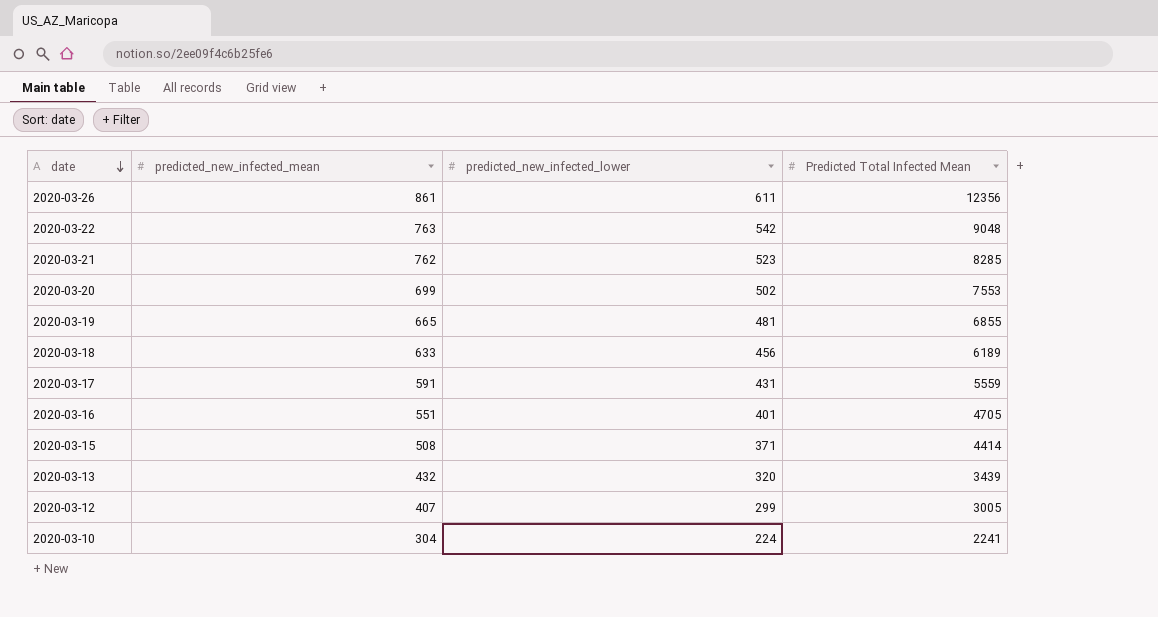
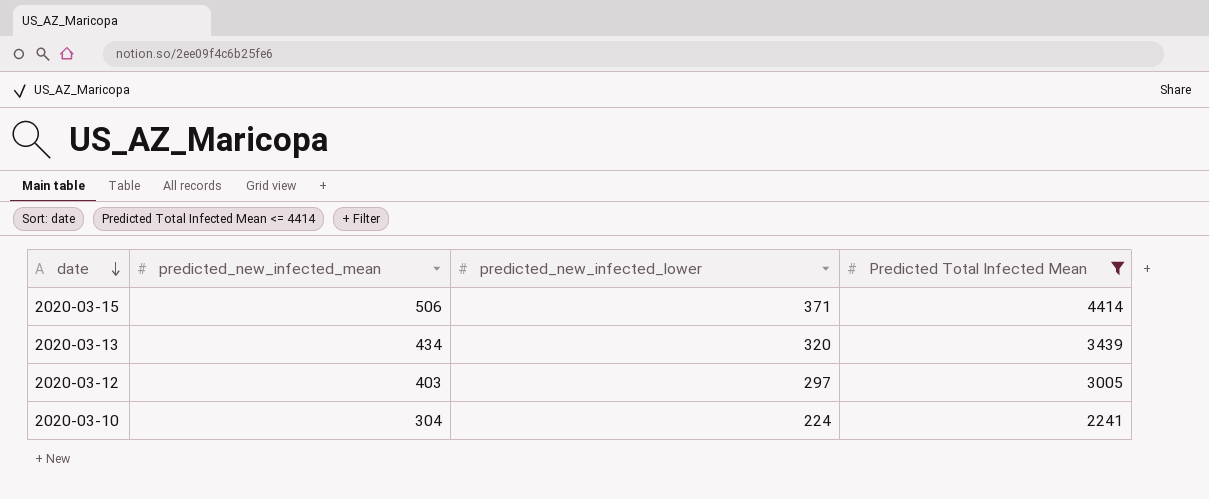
filter: none -> Predicted Total Infected Mean <= 4414
2020-03-15 | predicted_new_infected_mean: 508 -> 506
2020-03-13 | predicted_new_infected_mean: 432 -> 434
2020-03-12 | predicted_new_infected_mean: 407 -> 403
2020-03-12 | predicted_new_infected_lower: 299 -> 297

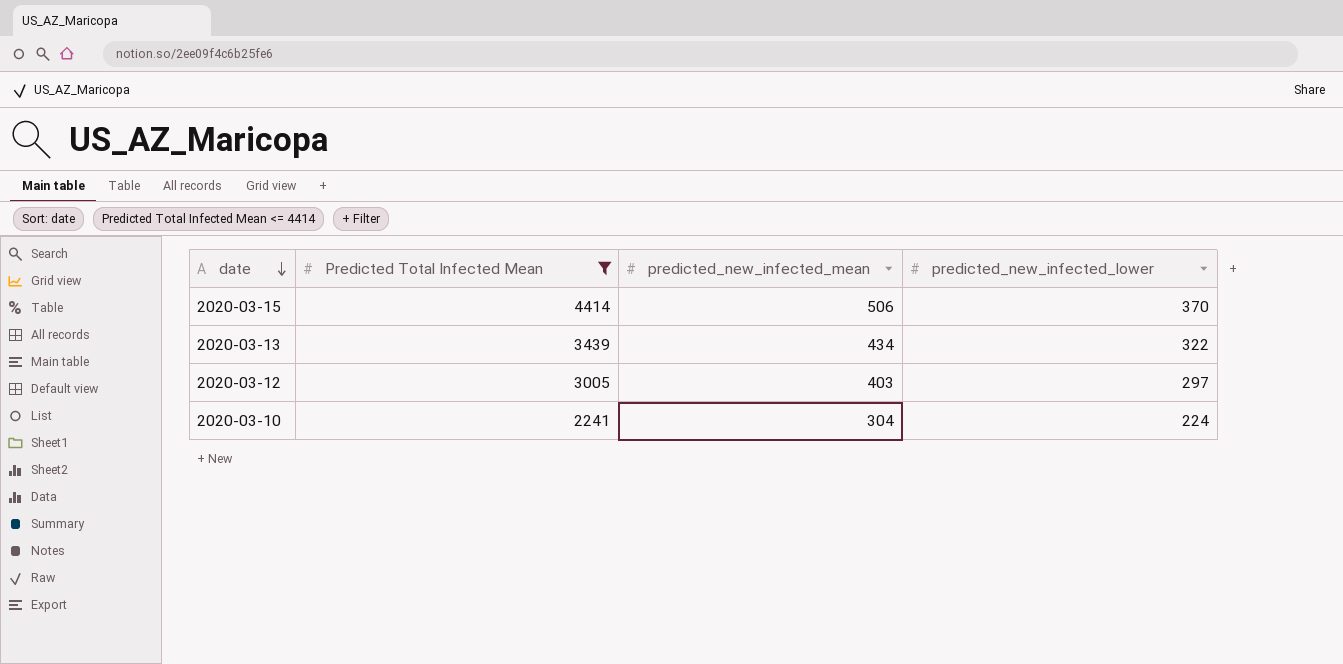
column Predicted Total Infected Mean | position: 4 -> 2
2020-03-15 | predicted_new_infected_lower: 371 -> 370
2020-03-13 | predicted_new_infected_lower: 320 -> 322

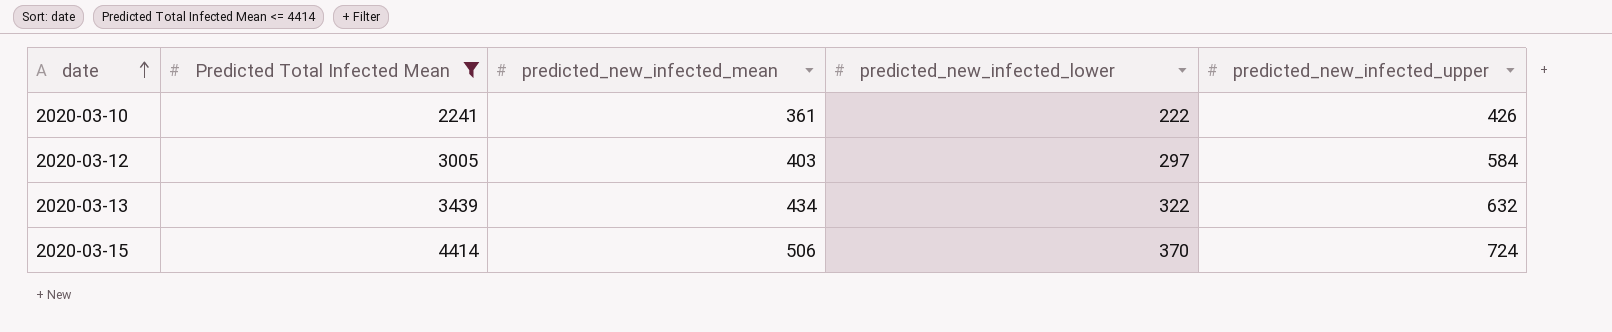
row order: date descending -> date ascending
column predicted_new_infected_upper | position: none -> 5
2020-03-10 | predicted_new_infected_mean: 304 -> 361
2020-03-10 | predicted_new_infected_lower: 224 -> 222

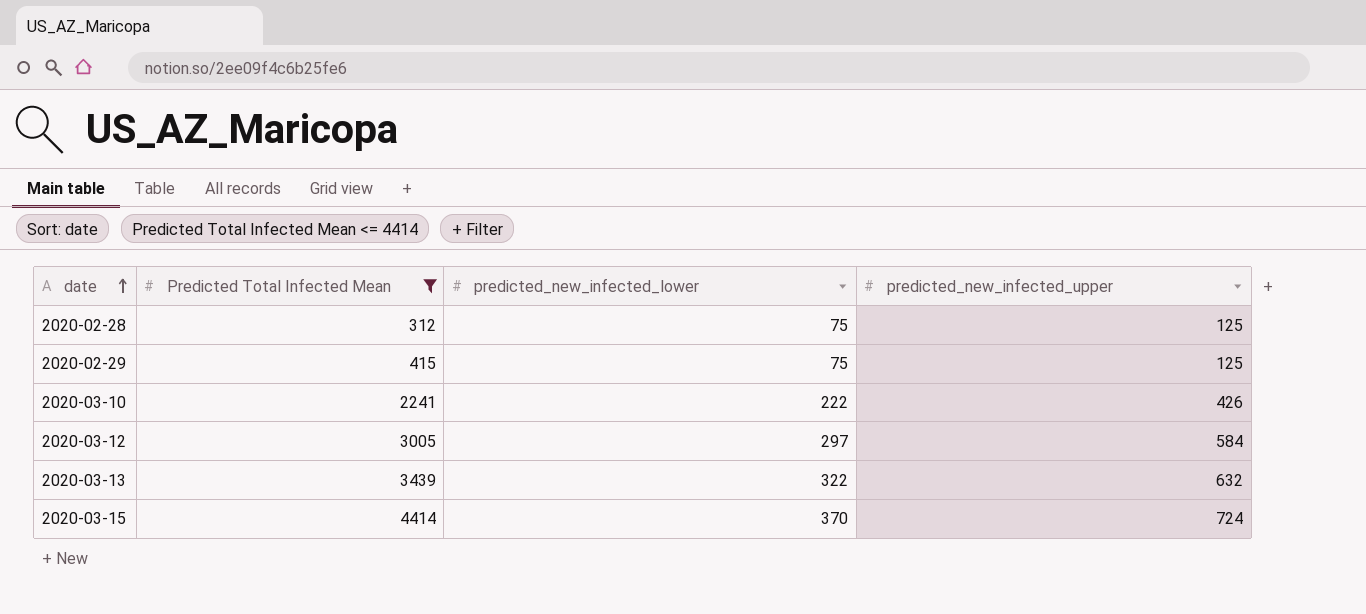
column predicted_new_infected_mean | position: 3 -> none
row 2020-02-28: none -> 312 | 75 | 125
row 2020-02-29: none -> 415 | 75 | 125

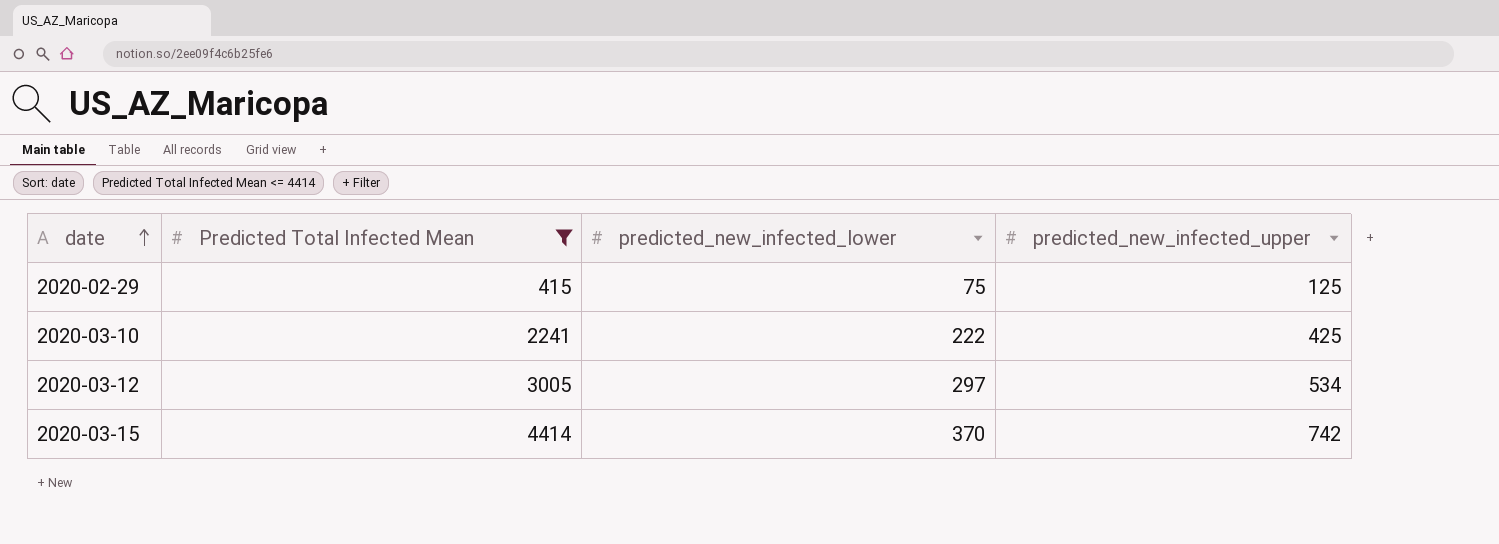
row 2020-02-28: 312 | 75 | 125 -> none
row 2020-03-13: 3439 | 322 | 632 -> none
2020-03-10 | predicted_new_infected_upper: 426 -> 425
2020-03-12 | predicted_new_infected_upper: 584 -> 534
2020-03-15 | predicted_new_infected_upper: 724 -> 742

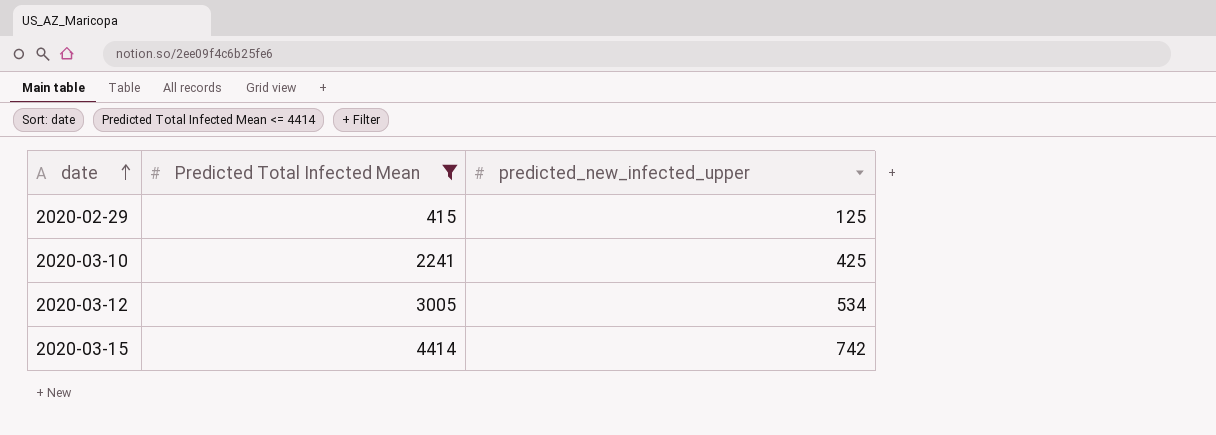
column predicted_new_infected_lower | position: 3 -> none

